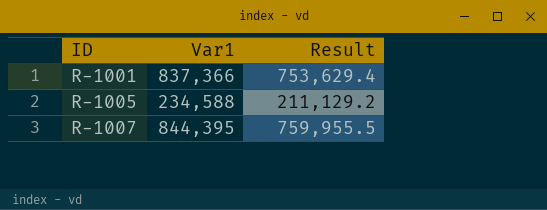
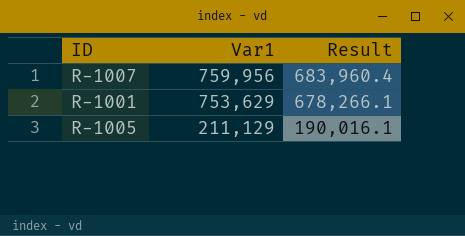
row order: ID ascending -> Var1 descending
R-1007 | Var1: 844,395 -> 759,956
R-1007 | Result: 759,955.5 -> 683,960.4
R-1001 | Var1: 837,366 -> 753,629
R-1001 | Result: 753,629.4 -> 678,266.1
R-1005 | Var1: 234,588 -> 211,129
R-1005 | Result: 211,129.2 -> 190,016.1

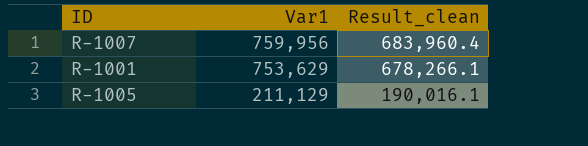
column name: Result -> Result_clean

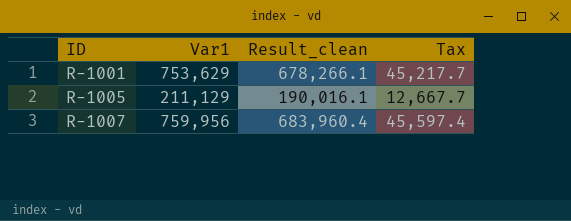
row order: Var1 descending -> ID ascending
column Tax | formula: none -> [Var1] * 0.06

